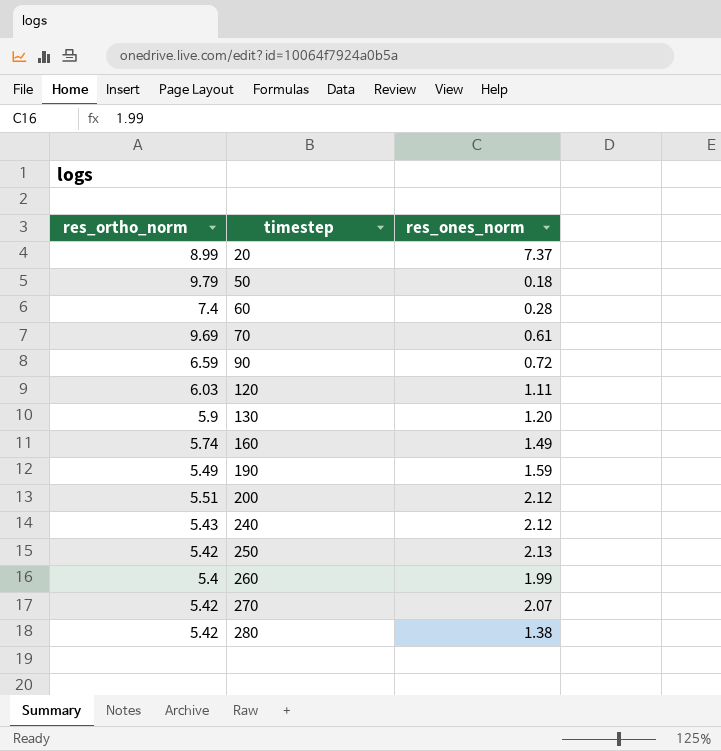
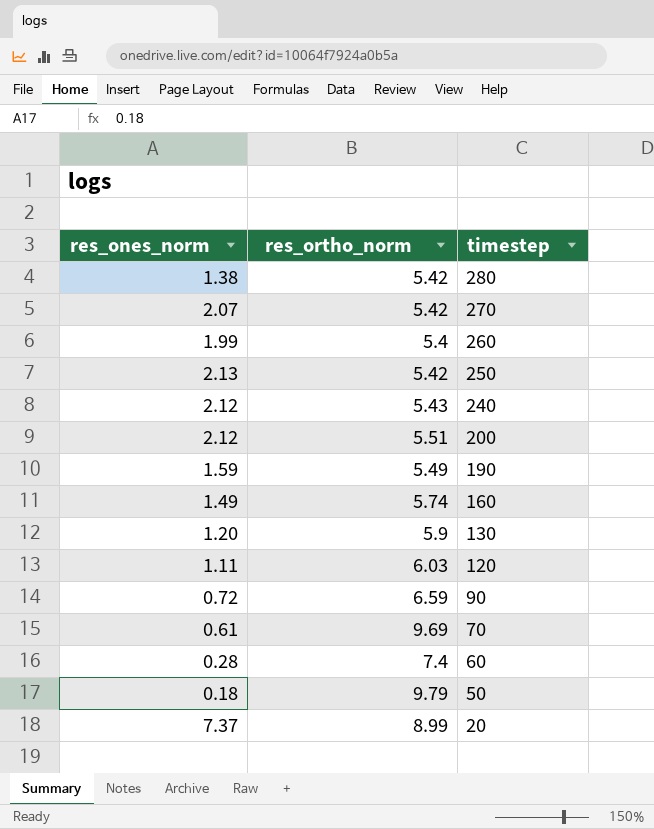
row order: timestep ascending -> timestep descending
column res_ones_norm | position: 3 -> 1

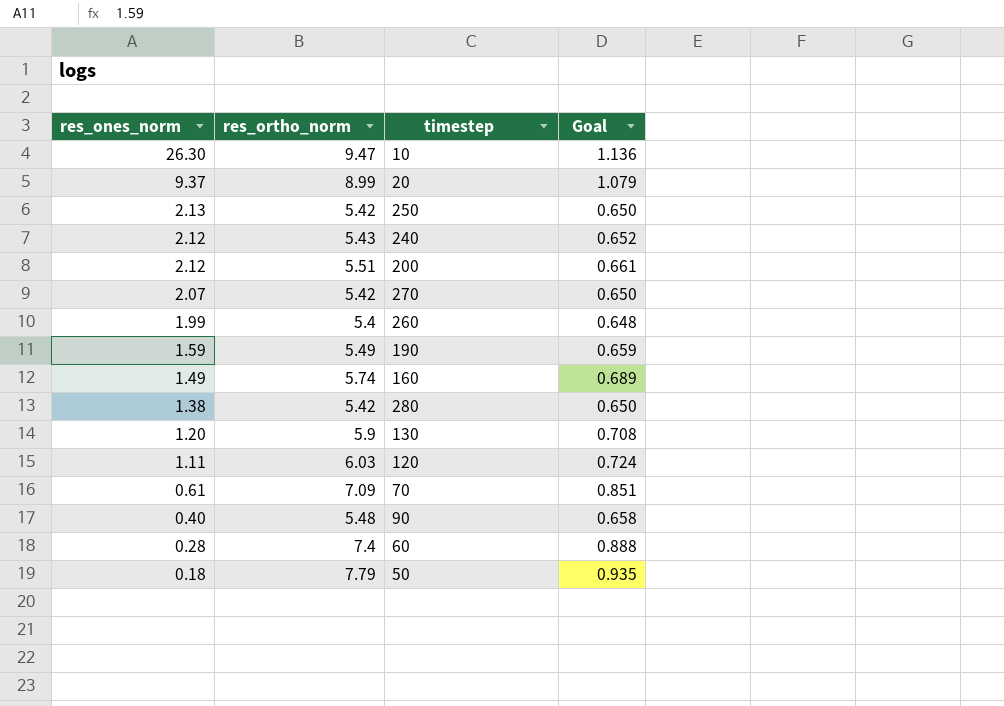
row order: timestep descending -> res_ones_norm descending
column Goal | formula: none -> [res_ortho_norm] * 0.12
row 10: none -> 26.30 | 9.47 | 1.136
20 | res_ones_norm: 7.37 -> 9.37
70 | res_ortho_norm: 9.69 -> 7.09
90 | res_ones_norm: 0.72 -> 0.40
90 | res_ortho_norm: 6.59 -> 5.48
50 | res_ortho_norm: 9.79 -> 7.79

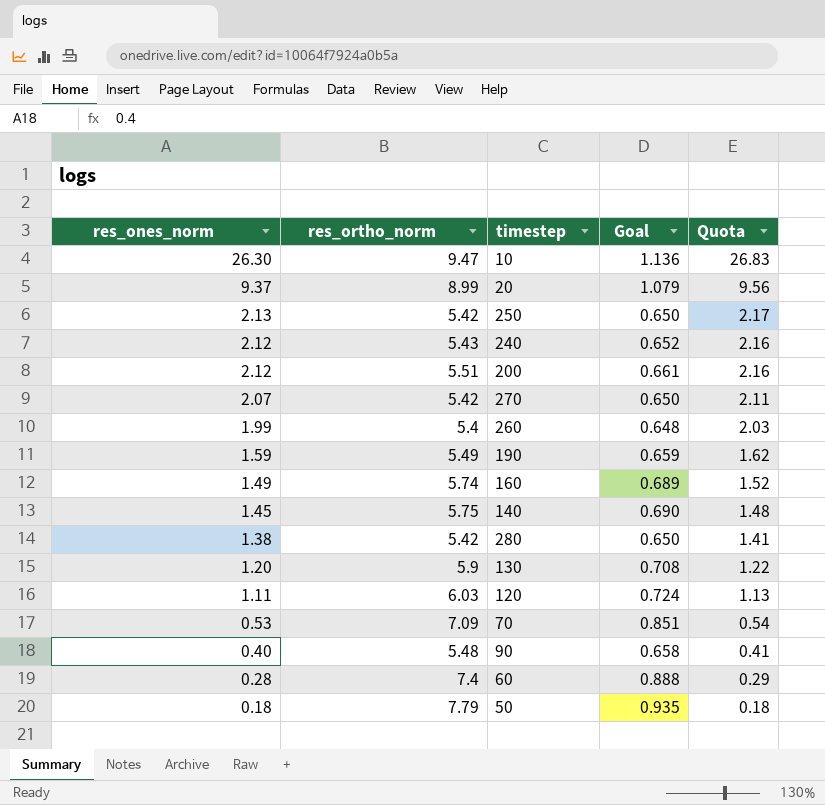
column Quota | formula: none -> [res_ones_norm] * 1.02
row 140: none -> 1.45 | 5.75 | 0.690 | 1.48
70 | res_ones_norm: 0.61 -> 0.53

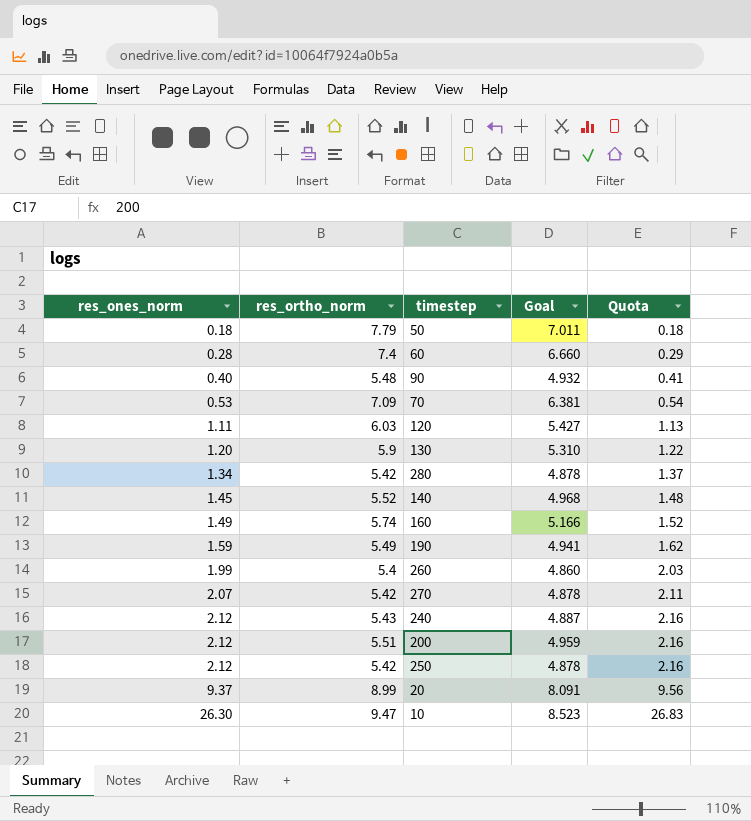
row order: res_ones_norm descending -> res_ones_norm ascending
column Goal | formula: [res_ortho_norm] * 0.12 -> [res_ortho_norm] * 0.9
280 | res_ones_norm: 1.38 -> 1.34
280 | Quota: 1.41 -> 1.37
140 | res_ortho_norm: 5.75 -> 5.52
250 | res_ones_norm: 2.13 -> 2.12
250 | Quota: 2.17 -> 2.16

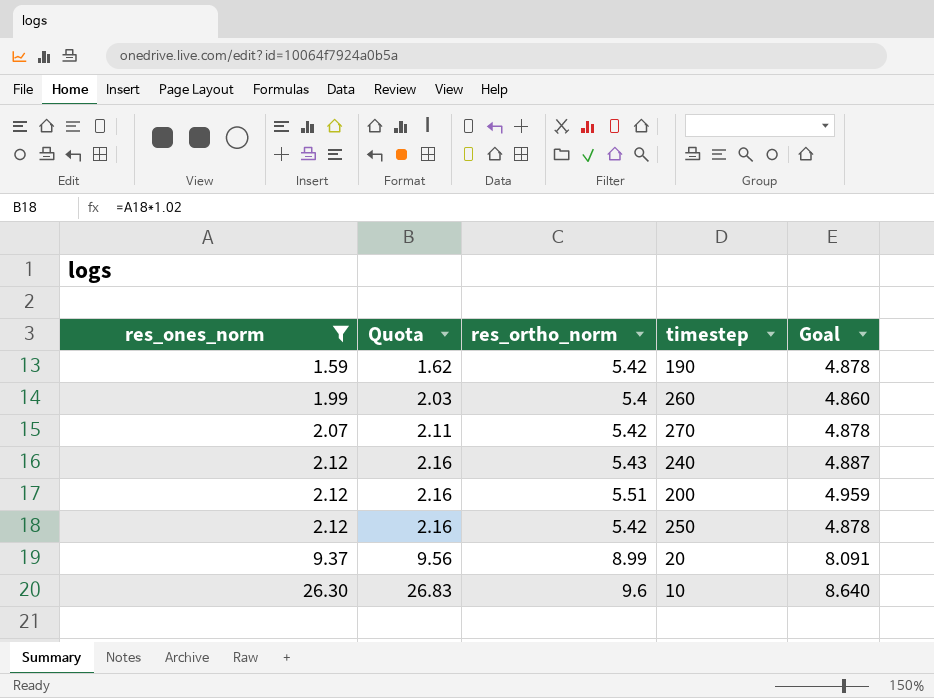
filter: none -> res_ones_norm >= 1.59
column Quota | position: 5 -> 2
190 | res_ortho_norm: 5.49 -> 5.42
190 | Goal: 4.941 -> 4.878
10 | res_ortho_norm: 9.47 -> 9.6
10 | Goal: 8.523 -> 8.640

